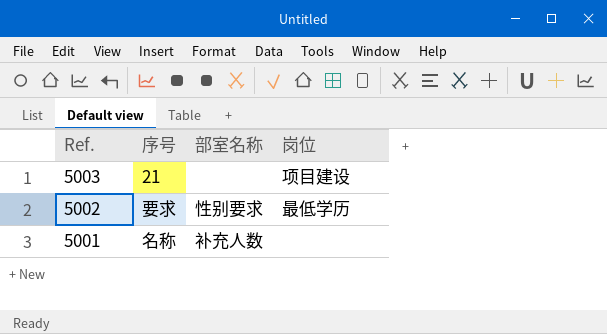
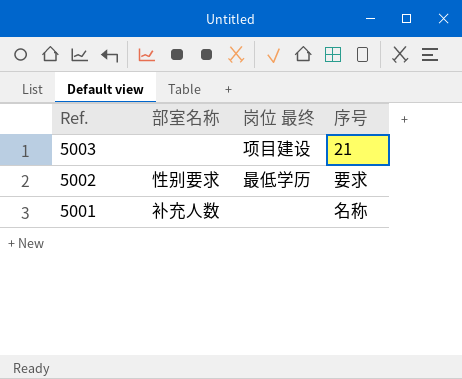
column name: 岗位 -> 岗位 最终
column 序号 | position: 2 -> 4

